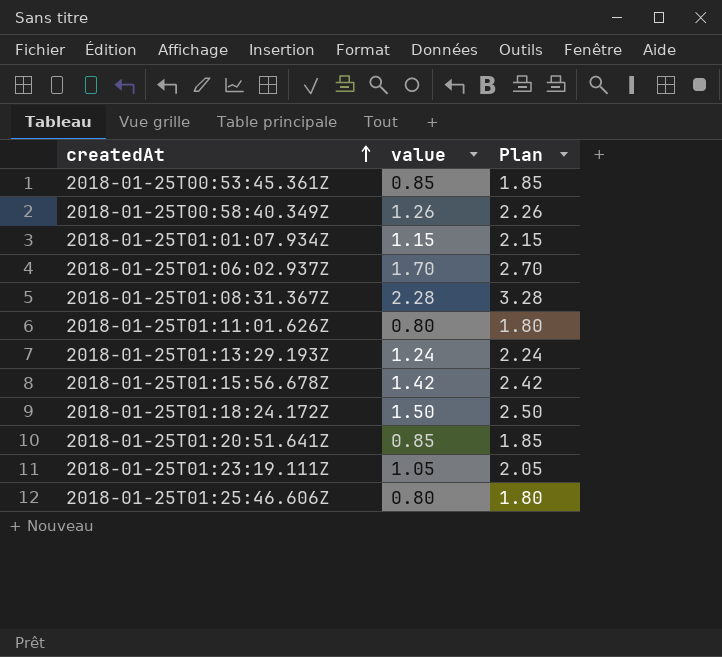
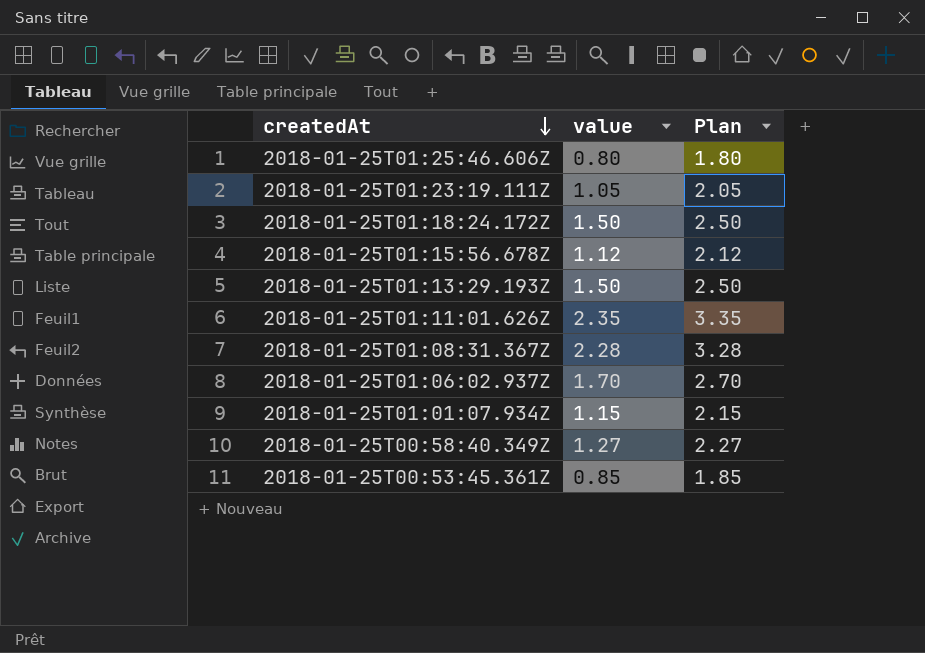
row order: createdAt ascending -> createdAt descending
row 2018-01-25T01:20:51.641Z: 0.85 | 1.85 -> none
2018-01-25T01:15:56.678Z | value: 1.42 -> 1.12
2018-01-25T01:15:56.678Z | Plan: 2.42 -> 2.12
2018-01-25T01:13:29.193Z | value: 1.24 -> 1.50
2018-01-25T01:13:29.193Z | Plan: 2.24 -> 2.50
2018-01-25T01:11:01.626Z | value: 0.80 -> 2.35
2018-01-25T01:11:01.626Z | Plan: 1.80 -> 3.35
2018-01-25T00:58:40.349Z | value: 1.26 -> 1.27
2018-01-25T00:58:40.349Z | Plan: 2.26 -> 2.27

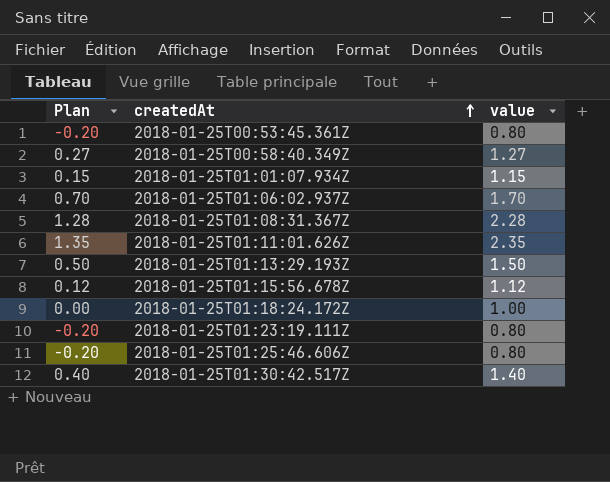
row order: createdAt descending -> createdAt ascending
column Plan | formula: [value] + 1 -> [value] - 1
column Plan | position: 3 -> 1
2018-01-25T00:53:45.361Z | value: 0.85 -> 0.80
2018-01-25T01:18:24.172Z | value: 1.50 -> 1.00
2018-01-25T01:23:19.111Z | value: 1.05 -> 0.80
row 2018-01-25T01:30:42.517Z: none -> 0.40 | 1.40

